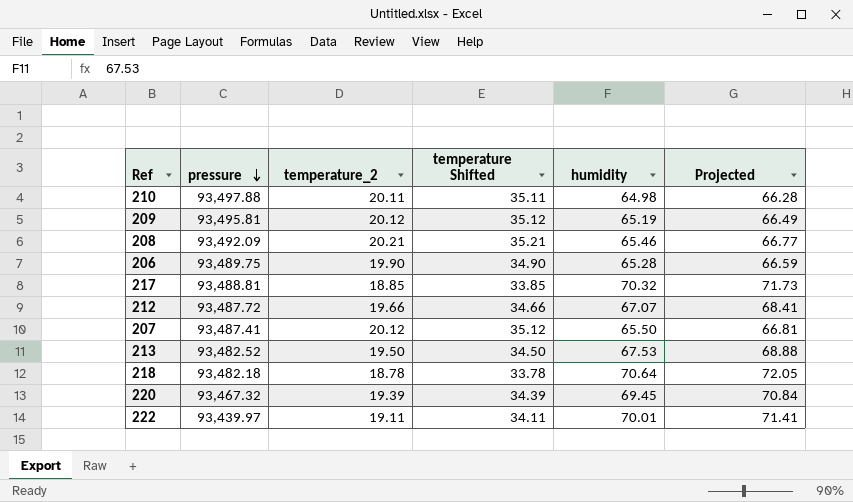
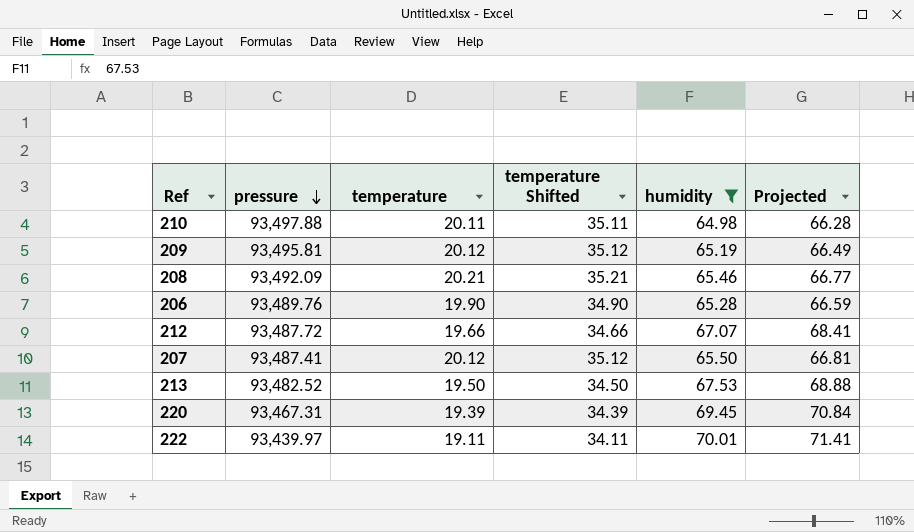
filter: none -> humidity <= 70.01
column name: temperature_2 -> temperature
206 | pressure: 93,489.75 -> 93,489.76
220 | pressure: 93,467.32 -> 93,467.31

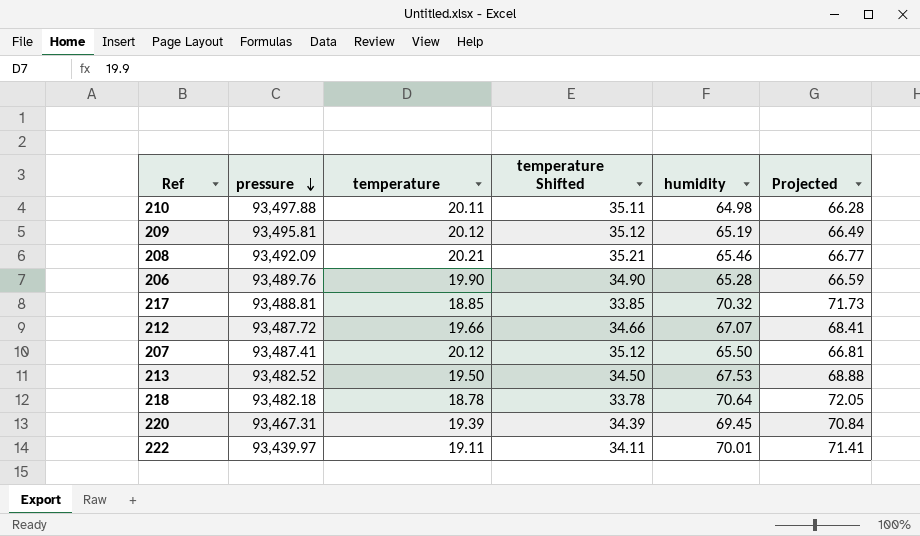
filter: humidity <= 70.01 -> none

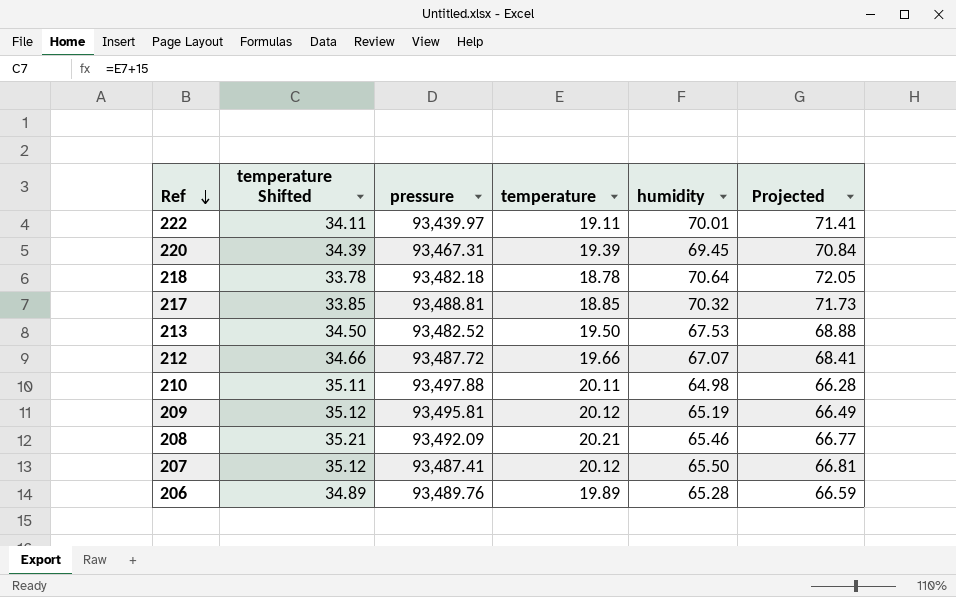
row order: pressure descending -> Ref descending
column temperature Shifted | position: 4 -> 2
206 | temperature Shifted: 34.90 -> 34.89
206 | temperature: 19.90 -> 19.89

